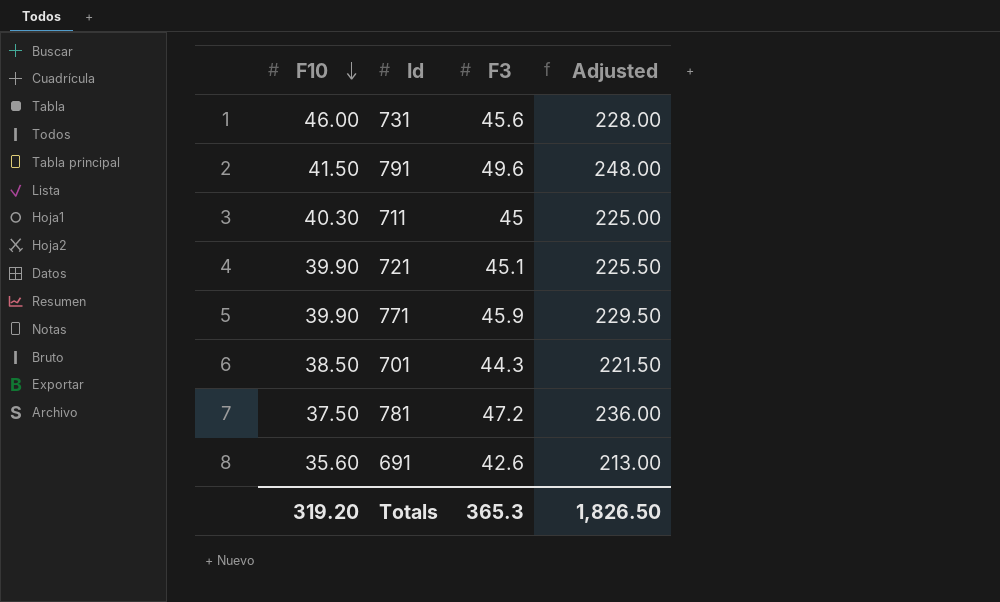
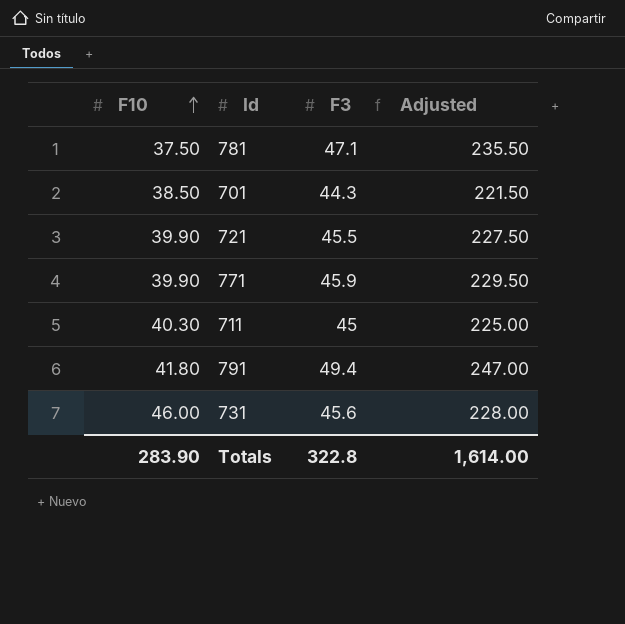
row order: F10 descending -> F10 ascending
row 691: 35.60 | 42.6 | 213.00 -> none
781 | F3: 47.2 -> 47.1
781 | Adjusted: 236.00 -> 235.50
721 | F3: 45.1 -> 45.5
721 | Adjusted: 225.50 -> 227.50
791 | F10: 41.50 -> 41.80
791 | F3: 49.6 -> 49.4
791 | Adjusted: 248.00 -> 247.00
Totals | F10: 319.20 -> 283.90
Totals | F3: 365.3 -> 322.8
Totals | Adjusted: 1,826.50 -> 1,614.00

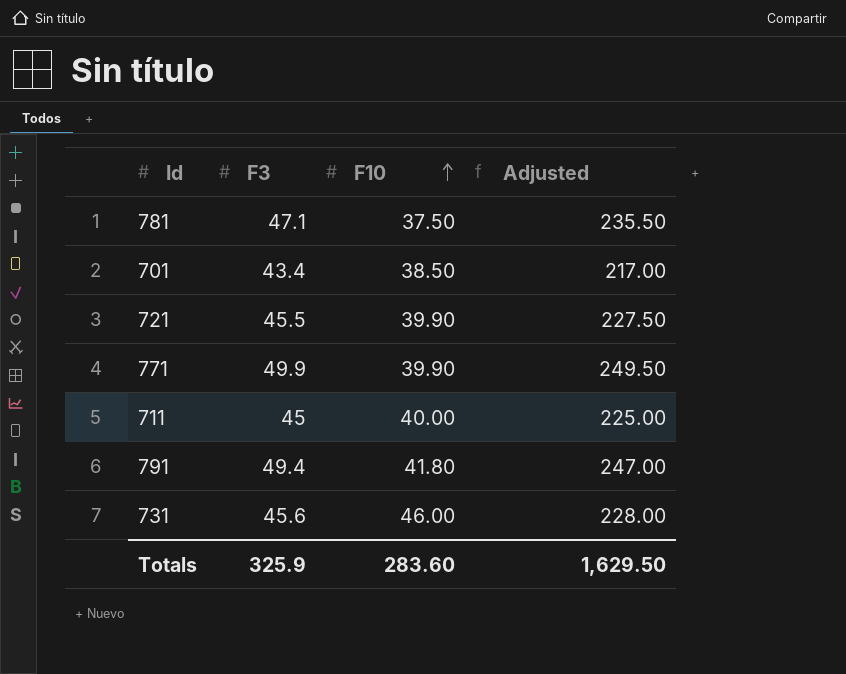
column F10 | position: 1 -> 3
701 | F3: 44.3 -> 43.4
701 | Adjusted: 221.50 -> 217.00
771 | F3: 45.9 -> 49.9
771 | Adjusted: 229.50 -> 249.50
711 | F10: 40.30 -> 40.00
Totals | F3: 322.8 -> 325.9
Totals | F10: 283.90 -> 283.60
Totals | Adjusted: 1,614.00 -> 1,629.50

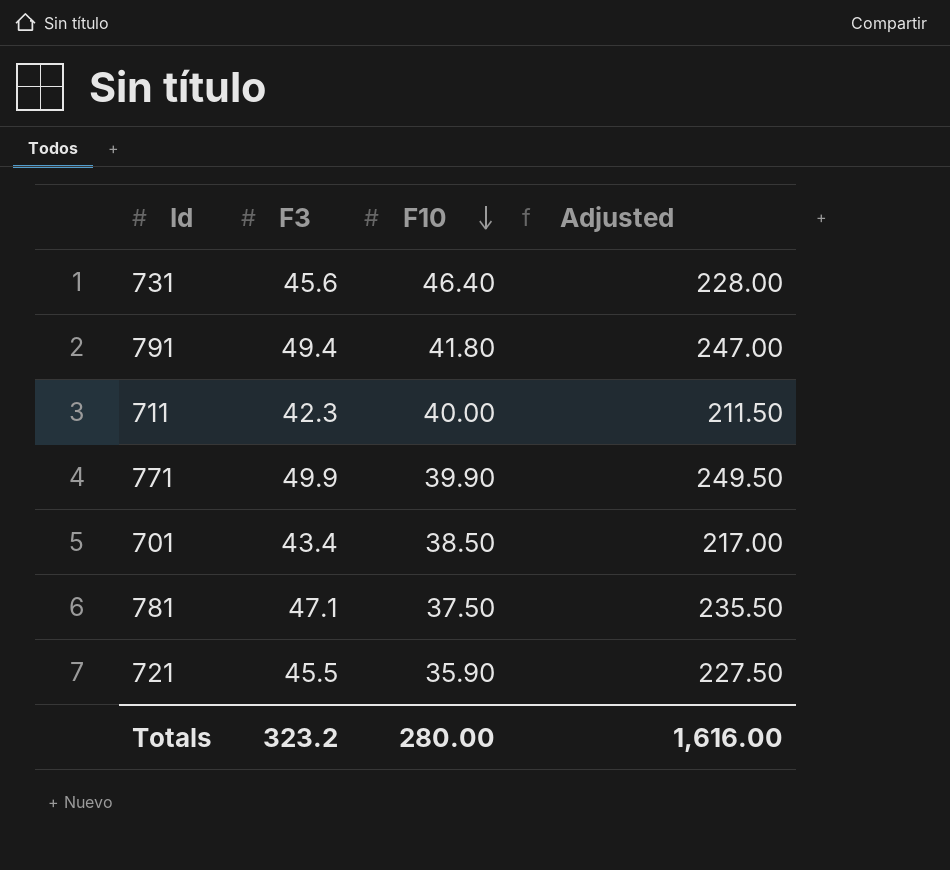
row order: F10 ascending -> F10 descending
731 | F10: 46.00 -> 46.40
711 | F3: 45 -> 42.3
711 | Adjusted: 225.00 -> 211.50
721 | F10: 39.90 -> 35.90
Totals | F3: 325.9 -> 323.2
Totals | F10: 283.60 -> 280.00
Totals | Adjusted: 1,629.50 -> 1,616.00

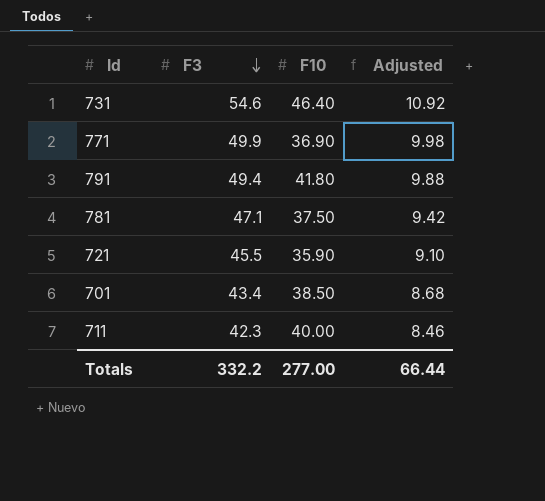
row order: F10 descending -> F3 descending
column Adjusted | formula: [F3] * 5 -> [F3] * 0.2
731 | F3: 45.6 -> 54.6
771 | F10: 39.90 -> 36.90
Totals | F3: 323.2 -> 332.2
Totals | F10: 280.00 -> 277.00
Totals | Adjusted: 1,616.00 -> 66.44

